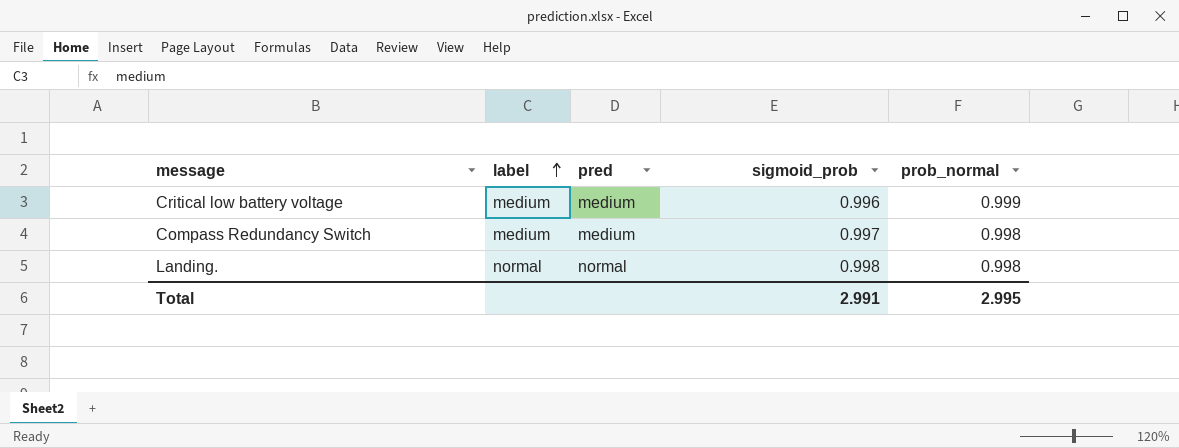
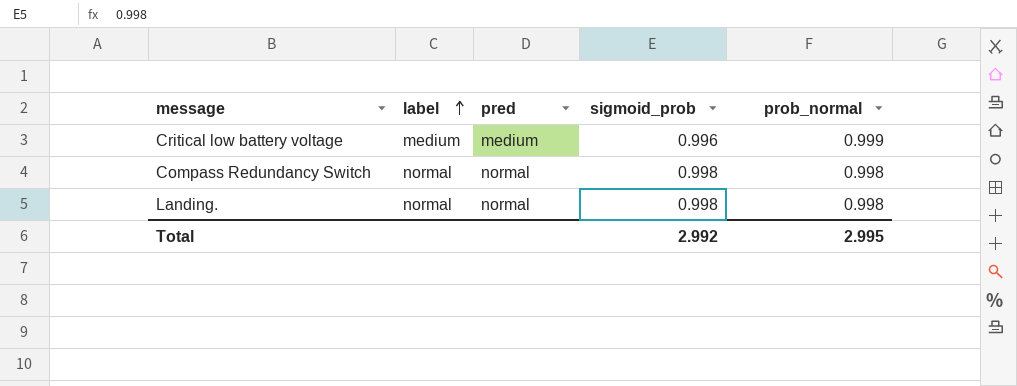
Compass Redundancy Switch | label: medium -> normal
Compass Redundancy Switch | pred: medium -> normal
Compass Redundancy Switch | sigmoid_prob: 0.997 -> 0.998
Total | sigmoid_prob: 2.991 -> 2.992

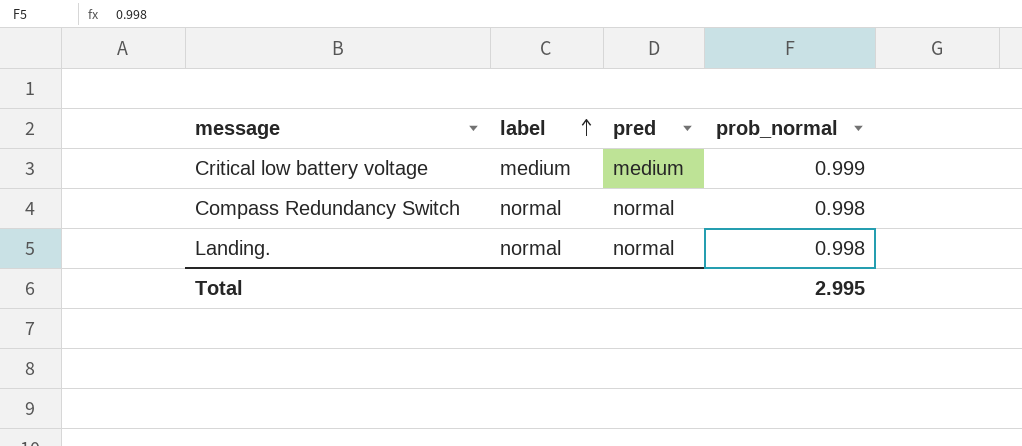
column sigmoid_prob | position: 4 -> none

